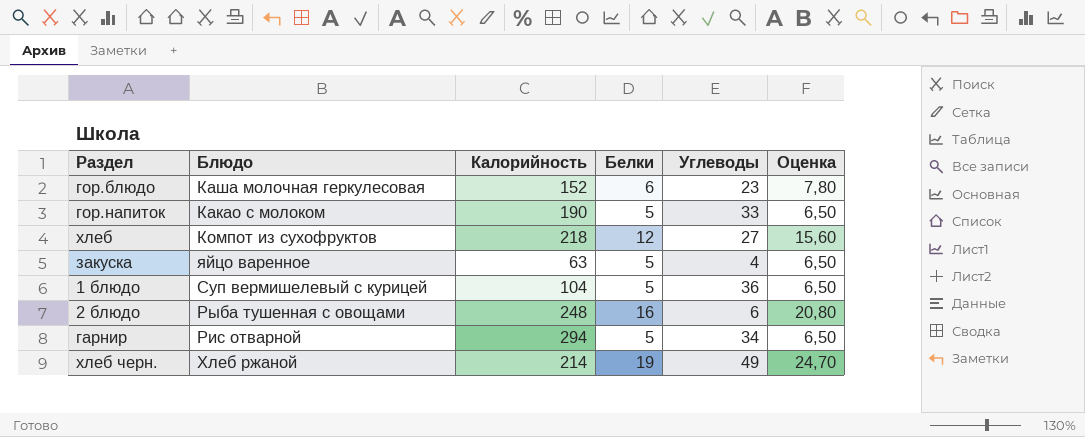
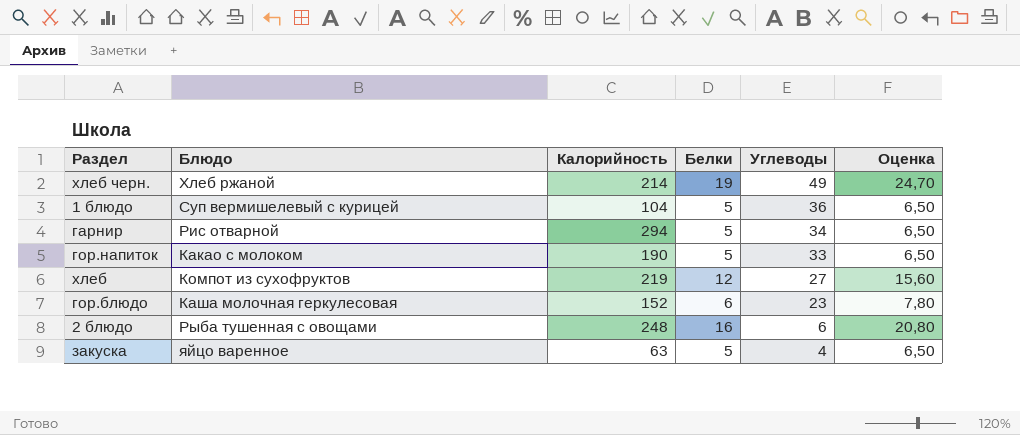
row order: none -> Углеводы descending
хлеб | Калорийность: 218 -> 219

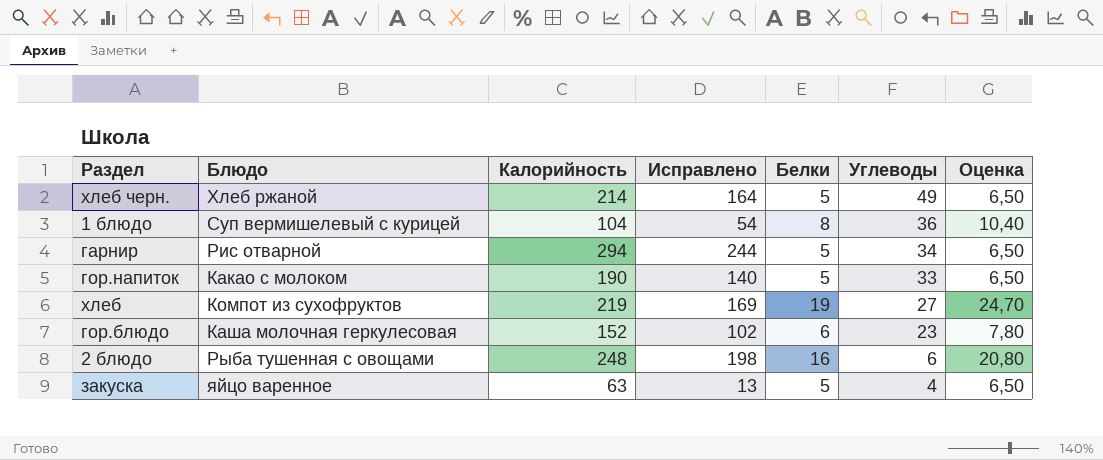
column Исправлено | formula: none -> [Калорийность] - 50
хлеб черн. | Белки: 19 -> 5
хлеб черн. | Оценка: 24,70 -> 6,50
1 блюдо | Белки: 5 -> 8
1 блюдо | Оценка: 6,50 -> 10,40
хлеб | Белки: 12 -> 19
хлеб | Оценка: 15,60 -> 24,70

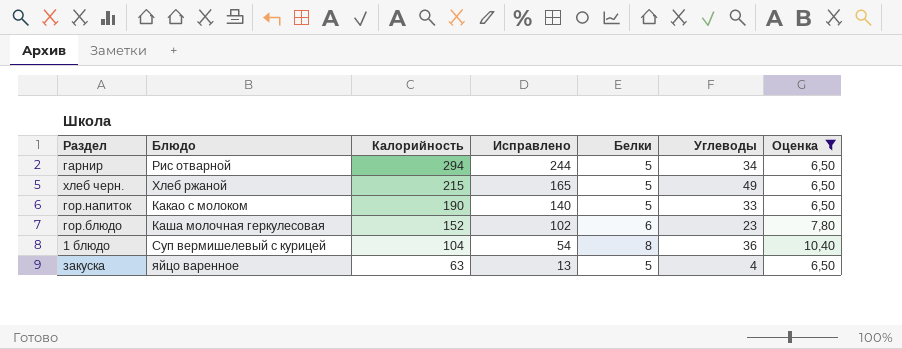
filter: none -> Оценка <= 10,40
row order: Углеводы descending -> Калорийность descending
хлеб черн. | Калорийность: 214 -> 215
хлеб черн. | Исправлено: 164 -> 165

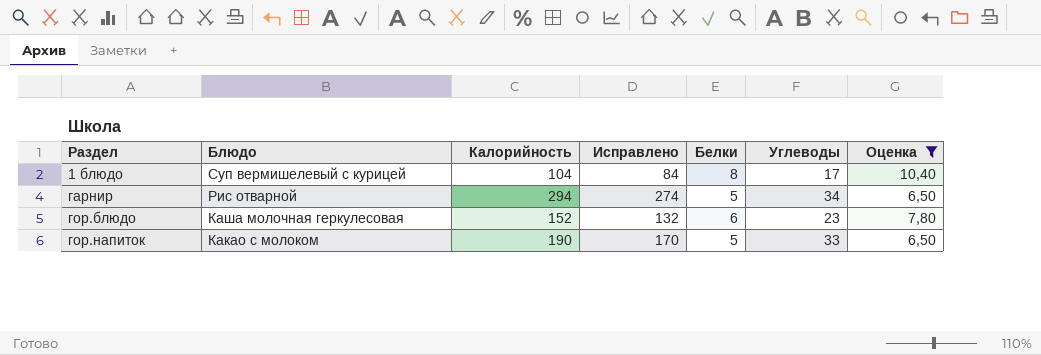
row order: Калорийность descending -> Раздел ascending
column Исправлено | formula: [Калорийность] - 50 -> [Калорийность] - 20
row хлеб черн.: Хлеб ржаной | 215 | 165 | 5 | 49 | 6,50 -> none
row закуска: яйцо варенное | 63 | 13 | 5 | 4 | 6,50 -> none
1 блюдо | Углеводы: 36 -> 17

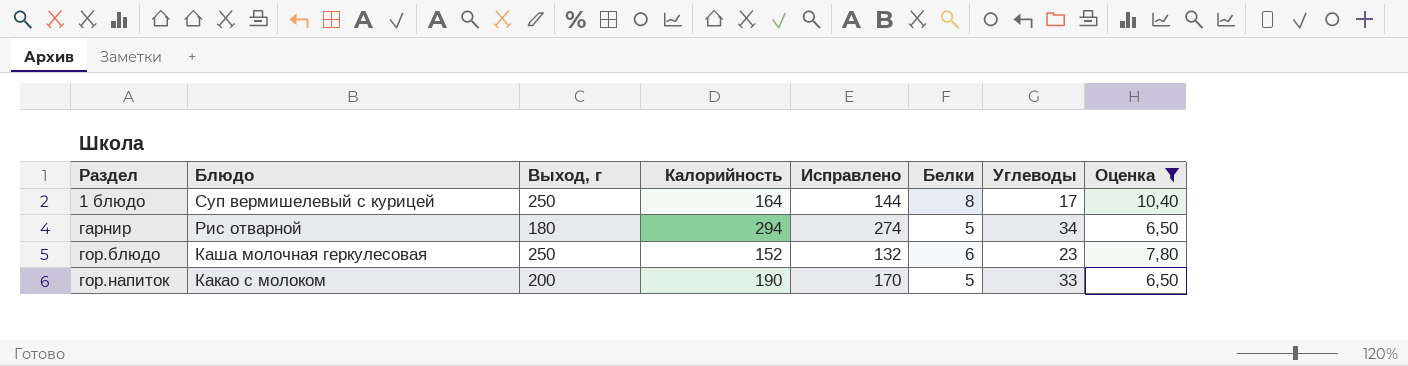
column Выход, г | position: none -> 3
1 блюдо | Калорийность: 104 -> 164
1 блюдо | Исправлено: 84 -> 144

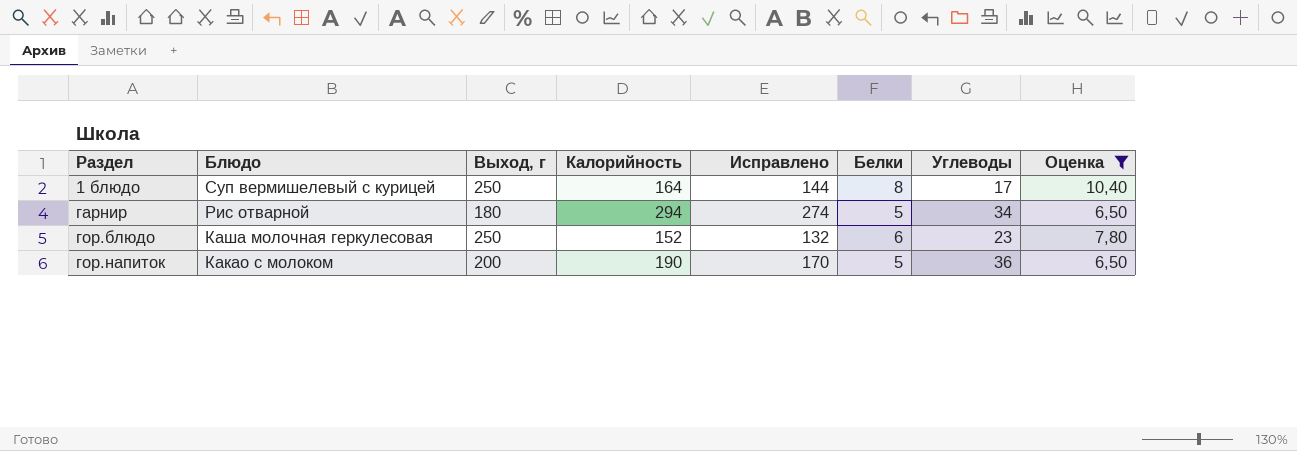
гор.напиток | Углеводы: 33 -> 36

